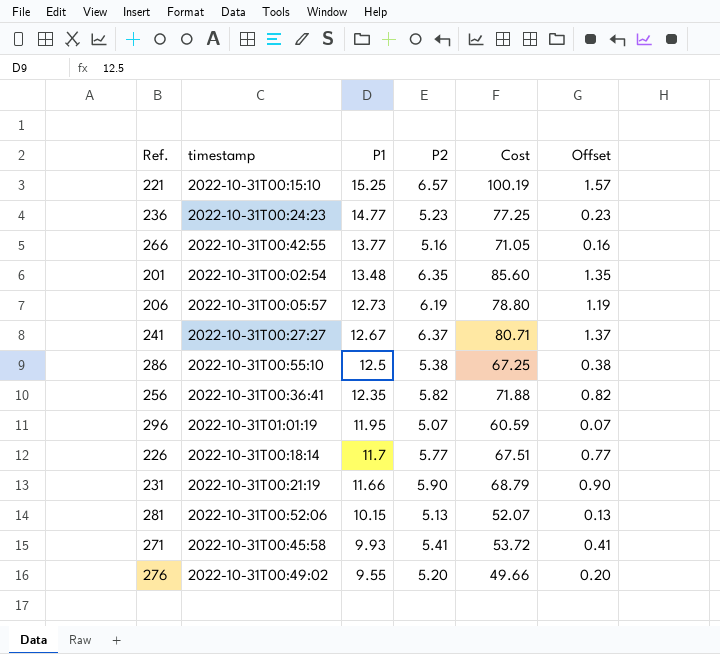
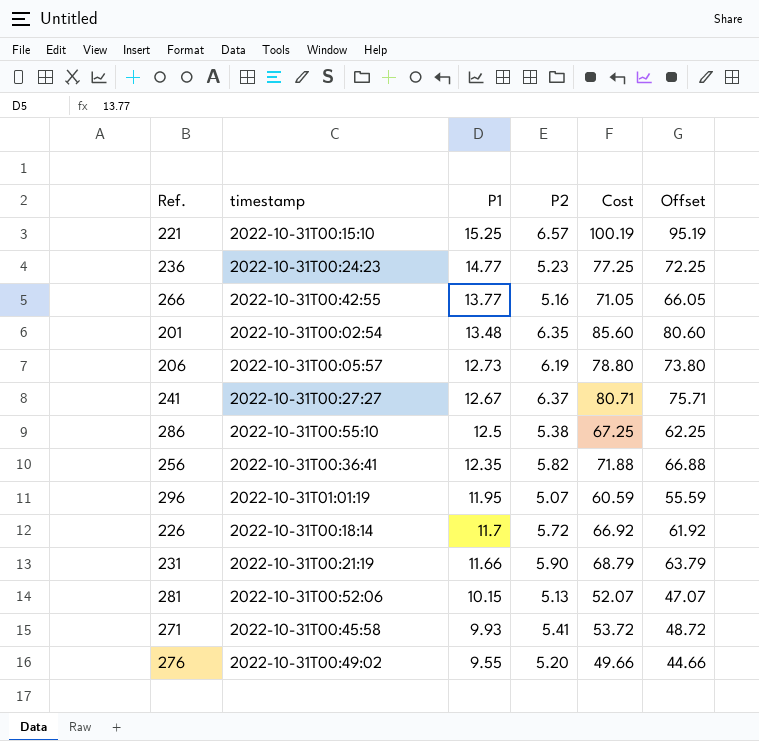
column Offset | formula: [P2] - 5 -> [Cost] - 5
226 | P2: 5.77 -> 5.72
226 | Cost: 67.51 -> 66.92

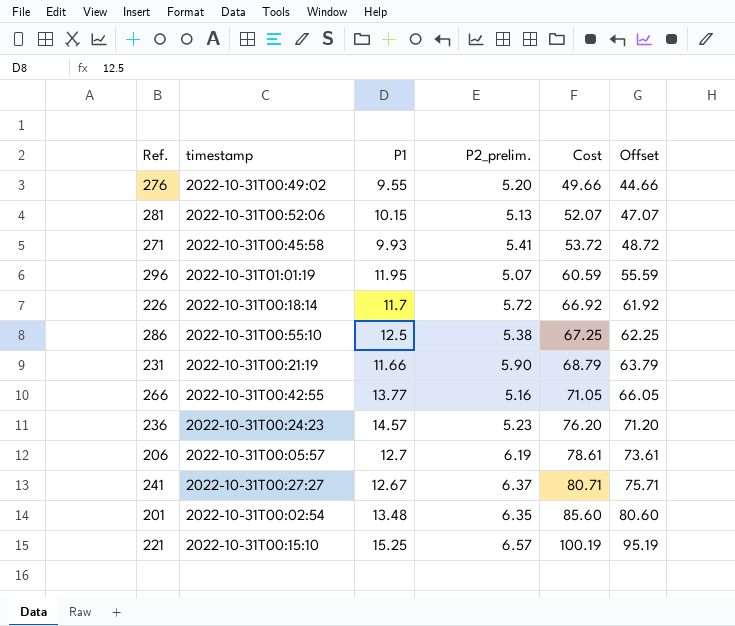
row order: P1 descending -> Cost ascending
column name: P2 -> P2_prelim.
row 256: 2022-10-31T00:36:41 | 12.35 | 5.82 | 71.88 | 66.88 -> none
236 | P1: 14.77 -> 14.57
236 | Cost: 77.25 -> 76.20
236 | Offset: 72.25 -> 71.20
206 | P1: 12.73 -> 12.7
206 | Cost: 78.80 -> 78.61
206 | Offset: 73.80 -> 73.61

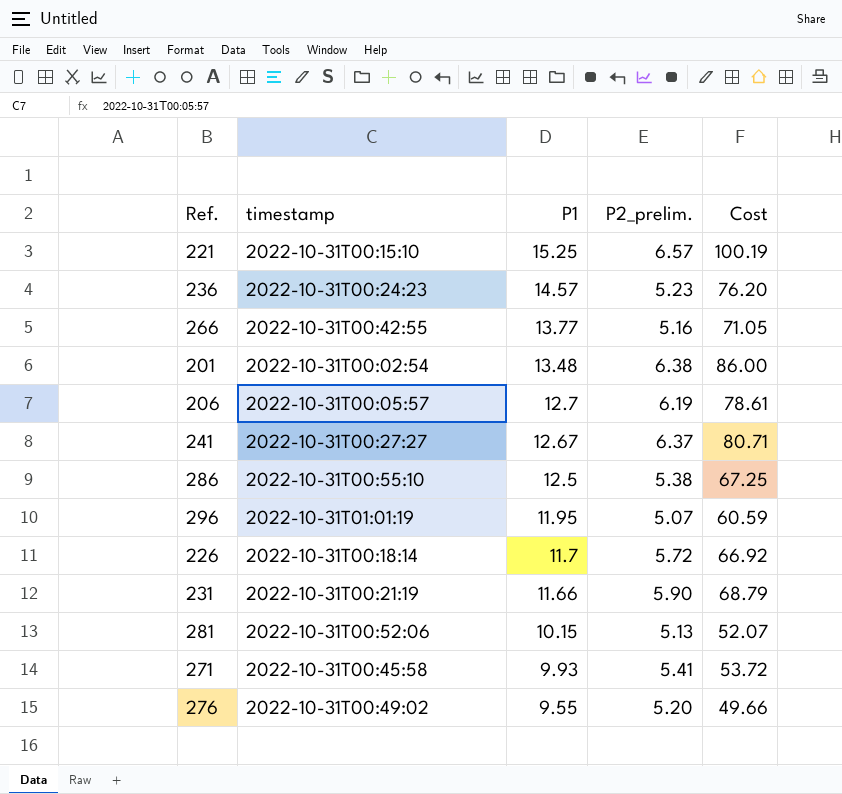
row order: Cost ascending -> P1 descending
column Offset | formula: [Cost] - 5 -> none
201 | P2_prelim.: 6.35 -> 6.38
201 | Cost: 85.60 -> 86.00

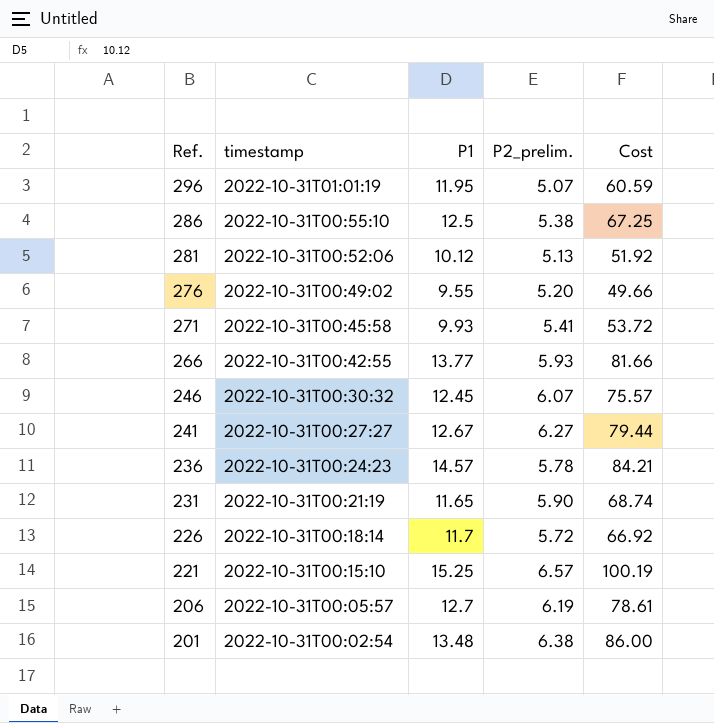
row order: P1 descending -> Ref. descending
281 | P1: 10.15 -> 10.12
281 | Cost: 52.07 -> 51.92
266 | P2_prelim.: 5.16 -> 5.93
266 | Cost: 71.05 -> 81.66
row 246: none -> 2022-10-31T00:30:32 | 12.45 | 6.07 | 75.57
241 | P2_prelim.: 6.37 -> 6.27
241 | Cost: 80.71 -> 79.44
236 | P2_prelim.: 5.23 -> 5.78
236 | Cost: 76.20 -> 84.21
231 | P1: 11.66 -> 11.65
231 | Cost: 68.79 -> 68.74

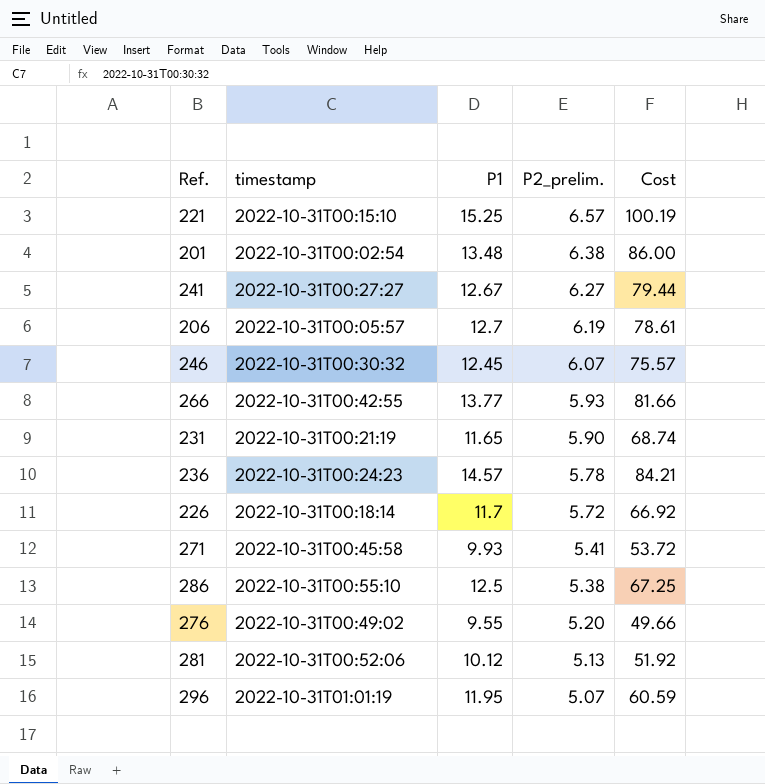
row order: Ref. descending -> P2_prelim. descending

